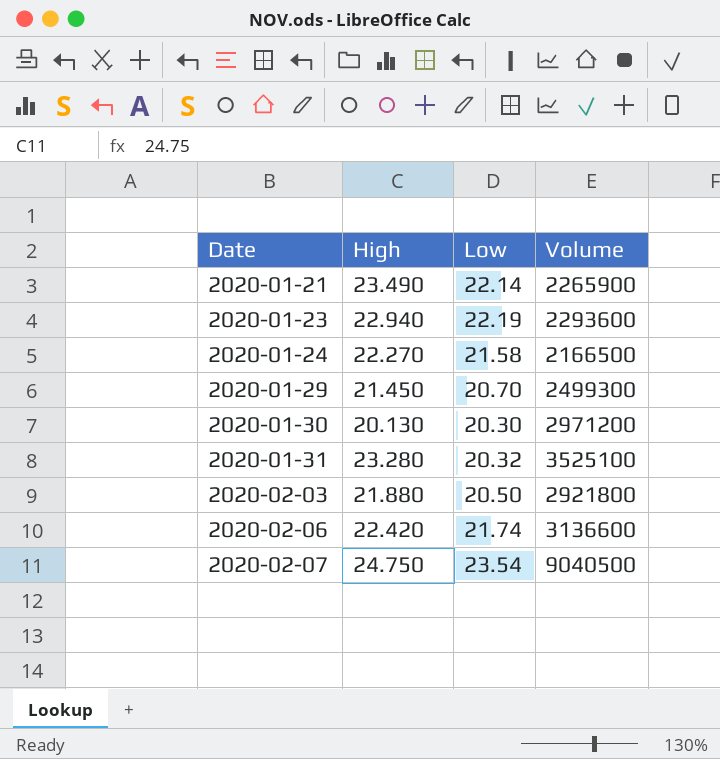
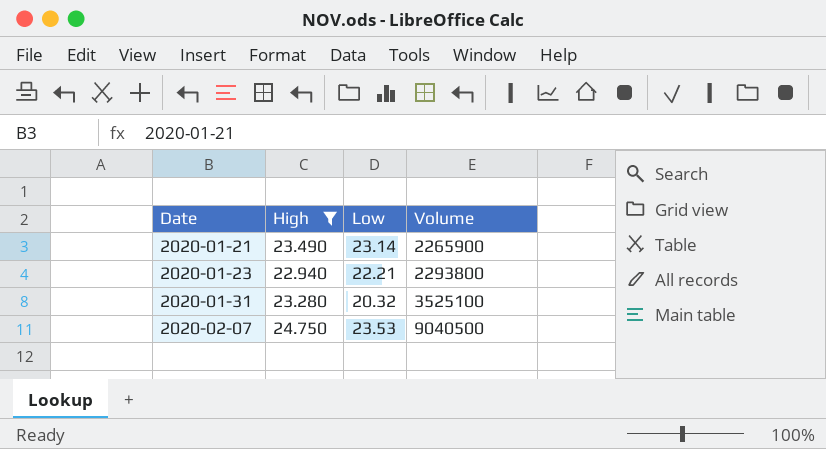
filter: none -> High >= 22.940
2020-01-21 | Low: 22.14 -> 23.14
2020-01-23 | Low: 22.19 -> 22.21
2020-01-23 | Volume: 2293600 -> 2293800
2020-02-07 | Low: 23.54 -> 23.53

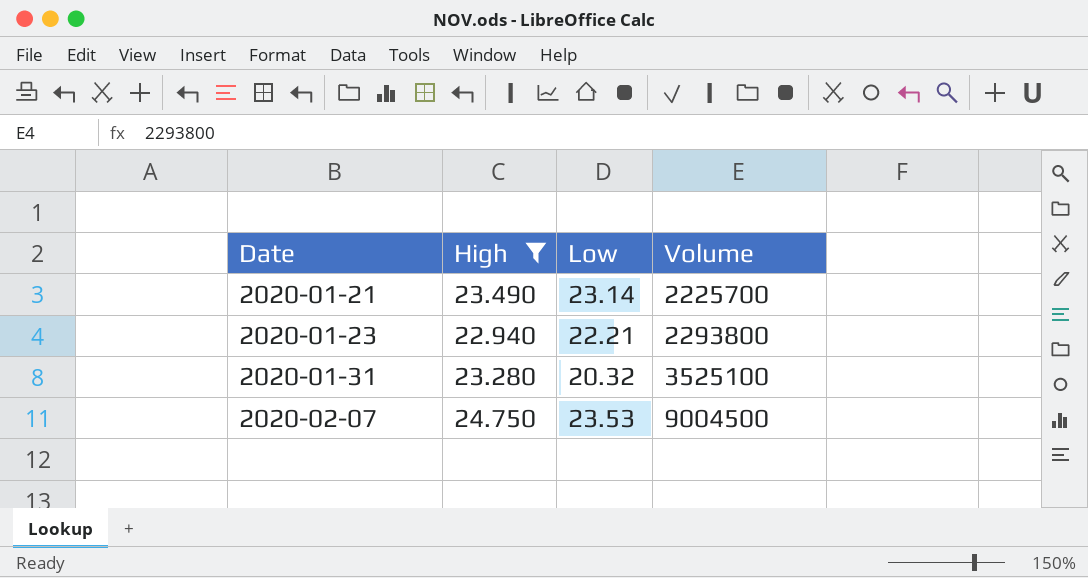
2020-01-21 | Volume: 2265900 -> 2225700
2020-02-07 | Volume: 9040500 -> 9004500

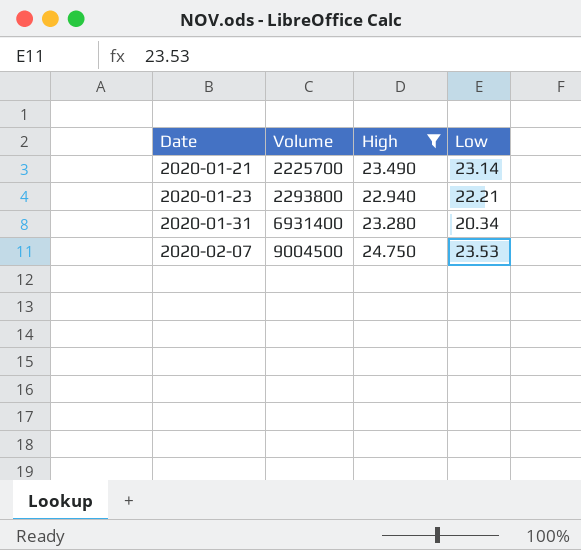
column Volume | position: 4 -> 2
2020-01-31 | Volume: 3525100 -> 6931400
2020-01-31 | Low: 20.32 -> 20.34

